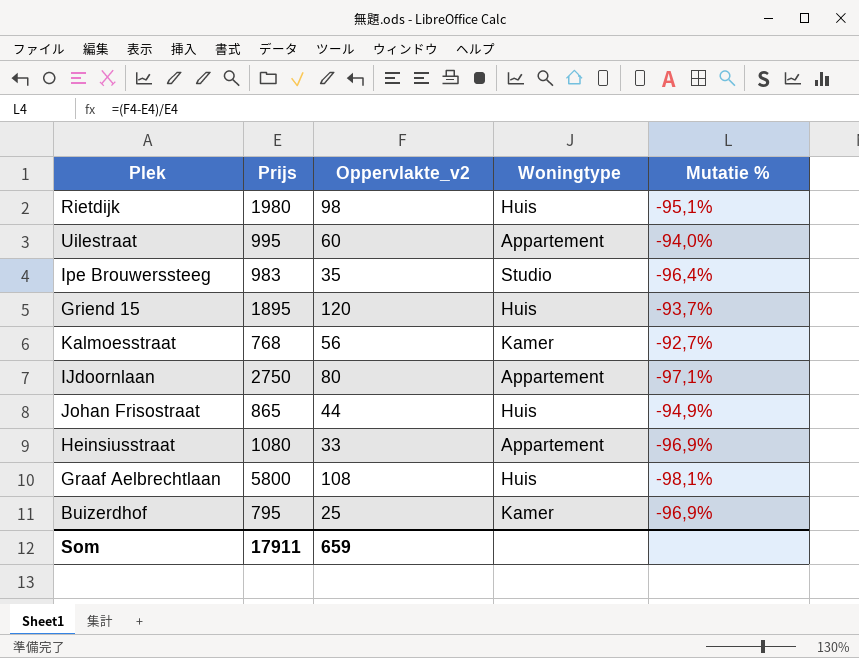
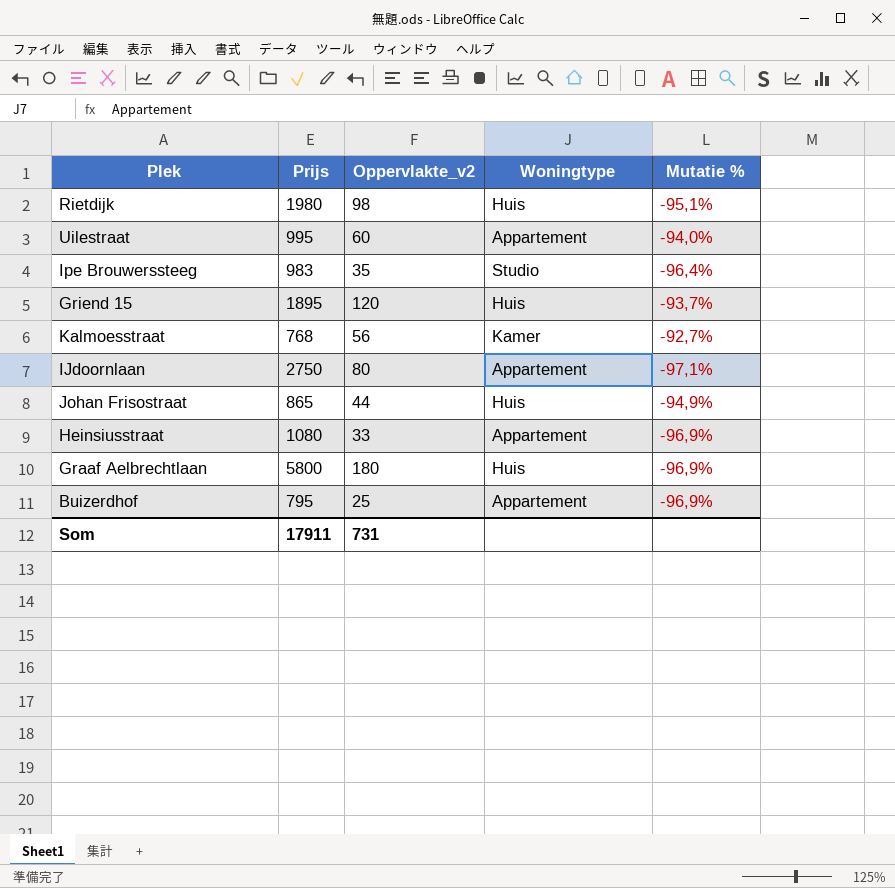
Graaf Aelbrechtlaan | Oppervlakte_v2: 108 -> 180
Graaf Aelbrechtlaan | Mutatie %: -98,1% -> -96,9%
Buizerdhof | Woningtype: Kamer -> Appartement
Som | Oppervlakte_v2: 659 -> 731

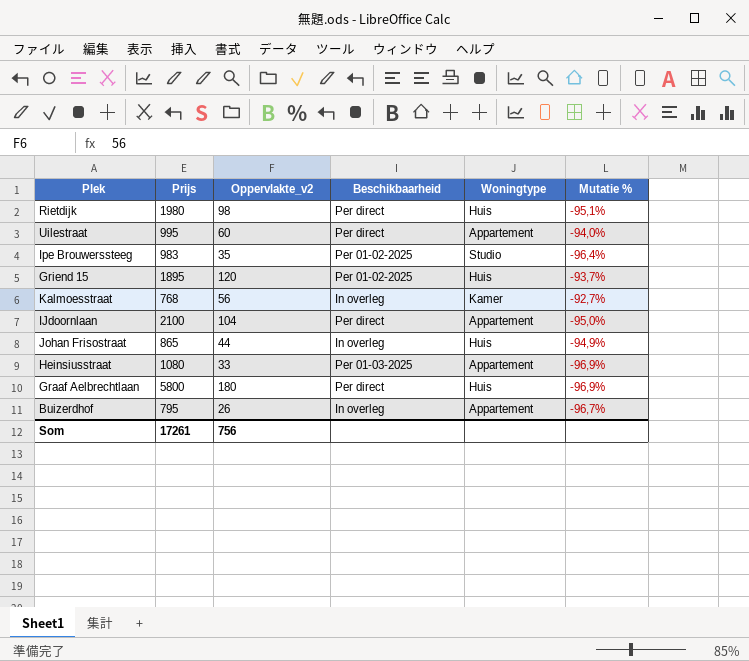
column Beschikbaarheid | position: none -> 4
IJdoornlaan | Prijs: 2750 -> 2100
IJdoornlaan | Oppervlakte_v2: 80 -> 104
IJdoornlaan | Mutatie %: -97,1% -> -95,0%
Buizerdhof | Oppervlakte_v2: 25 -> 26
Buizerdhof | Mutatie %: -96,9% -> -96,7%
Som | Prijs: 17911 -> 17261
Som | Oppervlakte_v2: 731 -> 756

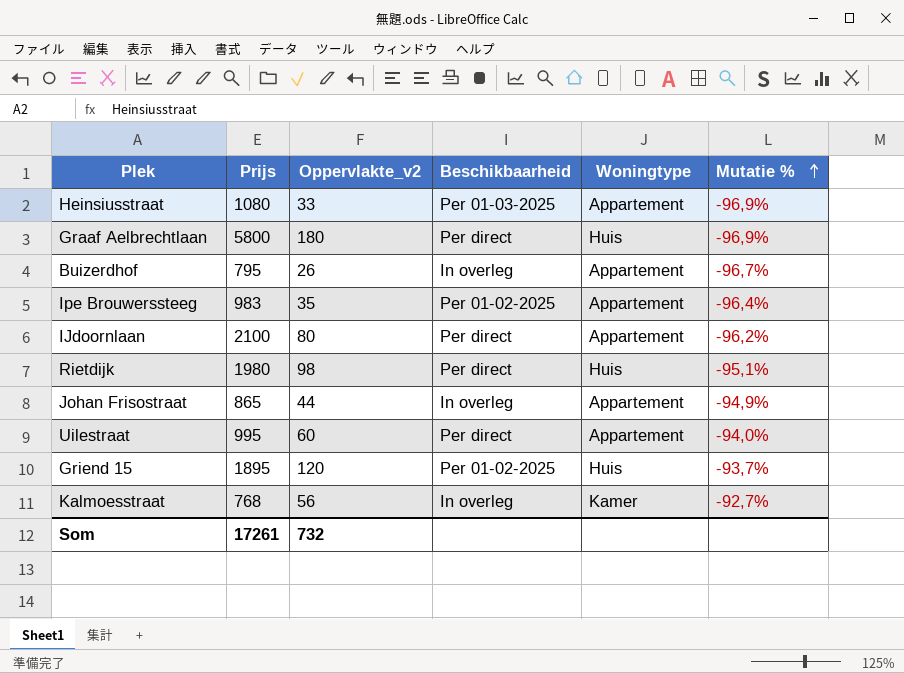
row order: none -> Mutatie % ascending
Ipe Brouwerssteeg | Woningtype: Studio -> Appartement
IJdoornlaan | Oppervlakte_v2: 104 -> 80
IJdoornlaan | Mutatie %: -95,0% -> -96,2%
Johan Frisostraat | Woningtype: Huis -> Appartement
Som | Oppervlakte_v2: 756 -> 732

